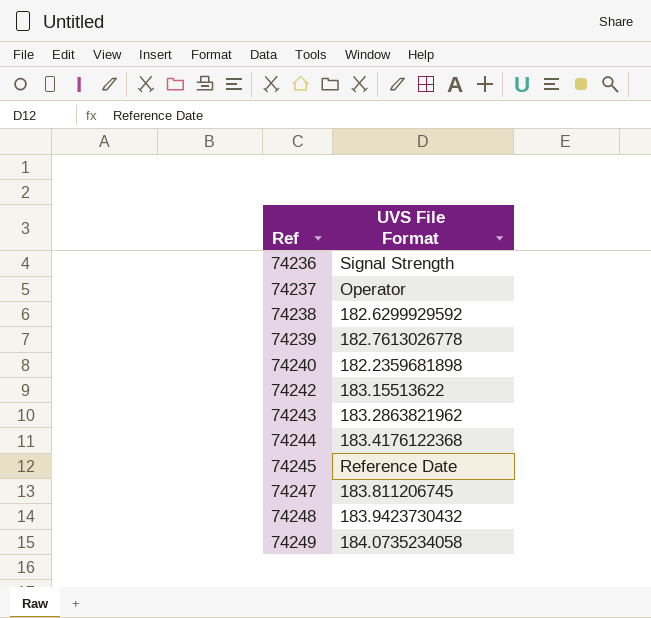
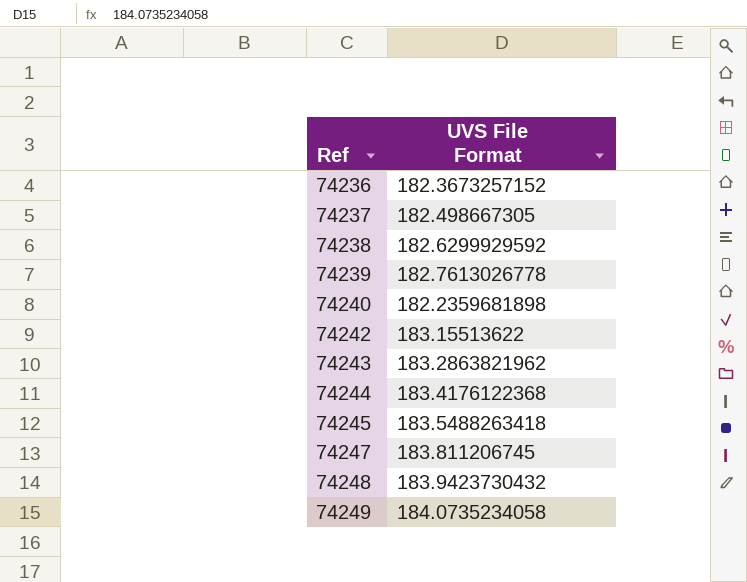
74236 | UVS File Format: Signal Strength -> 182.3673257152
74237 | UVS File Format: Operator -> 182.498667305
74245 | UVS File Format: Reference Date -> 183.5488263418

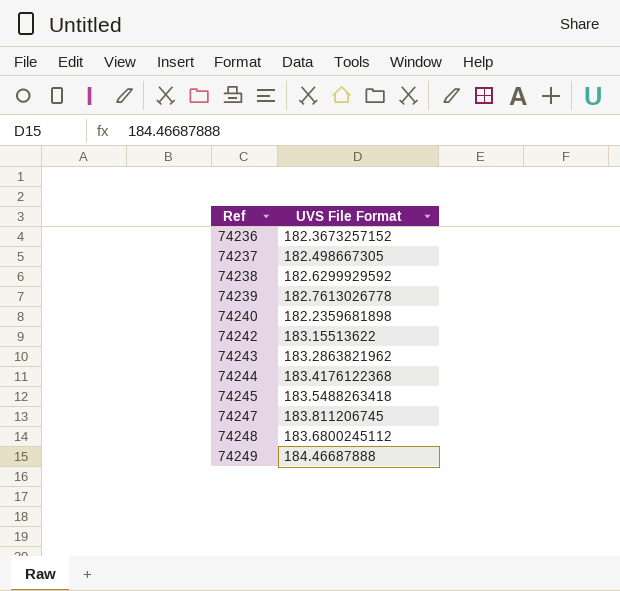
74248 | UVS File Format: 183.9423730432 -> 183.6800245112
74249 | UVS File Format: 184.0735234058 -> 184.46687888

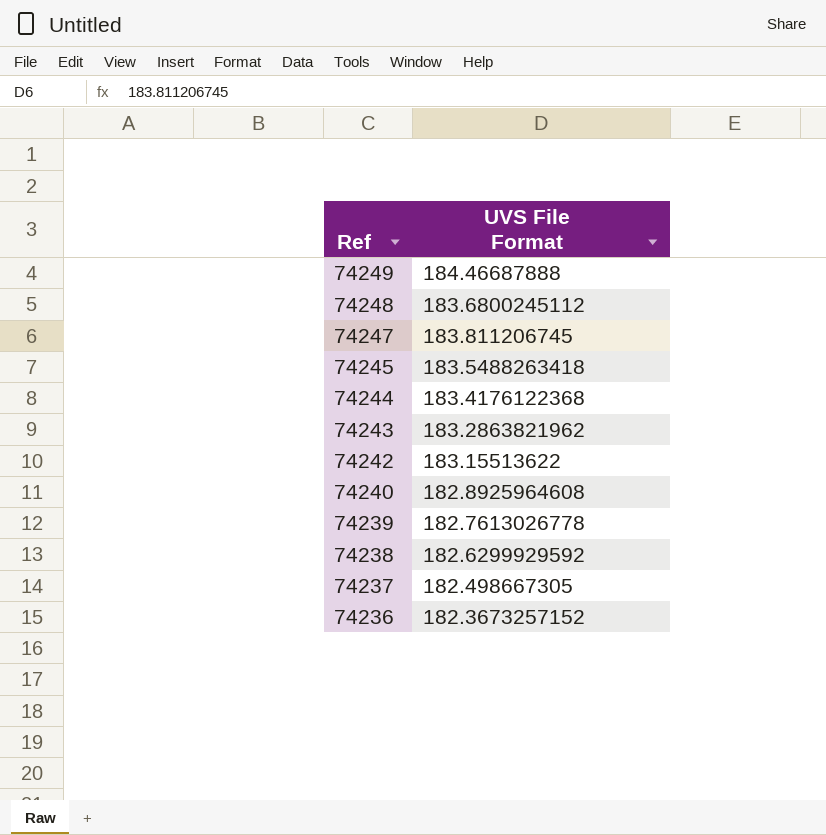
row order: Ref ascending -> Ref descending
74240 | UVS File Format: 182.2359681898 -> 182.8925964608

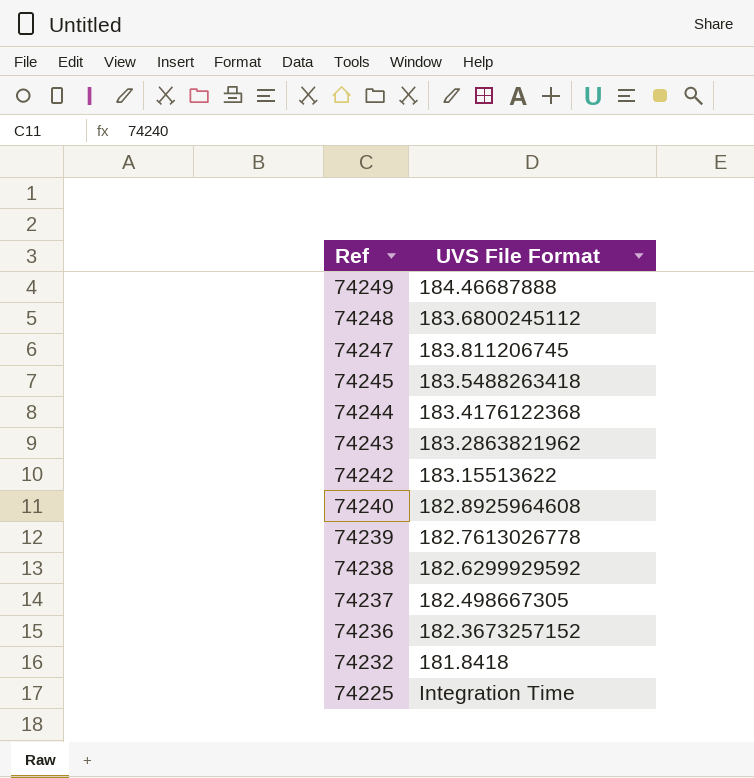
row 74232: none -> 181.8418
row 74225: none -> Integration Time

